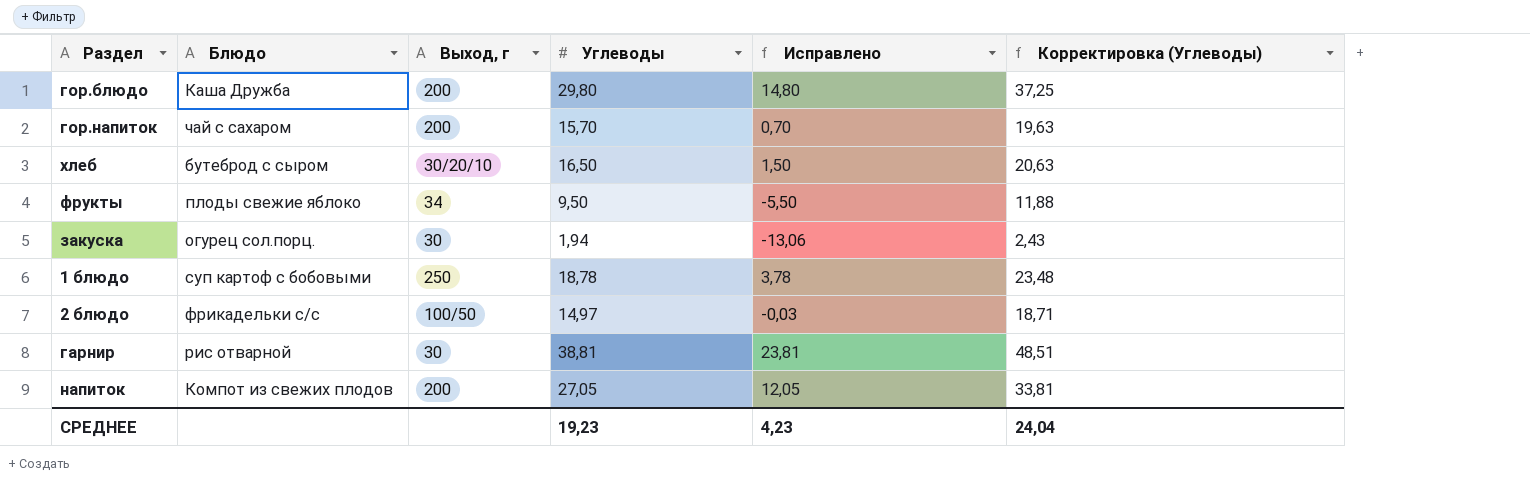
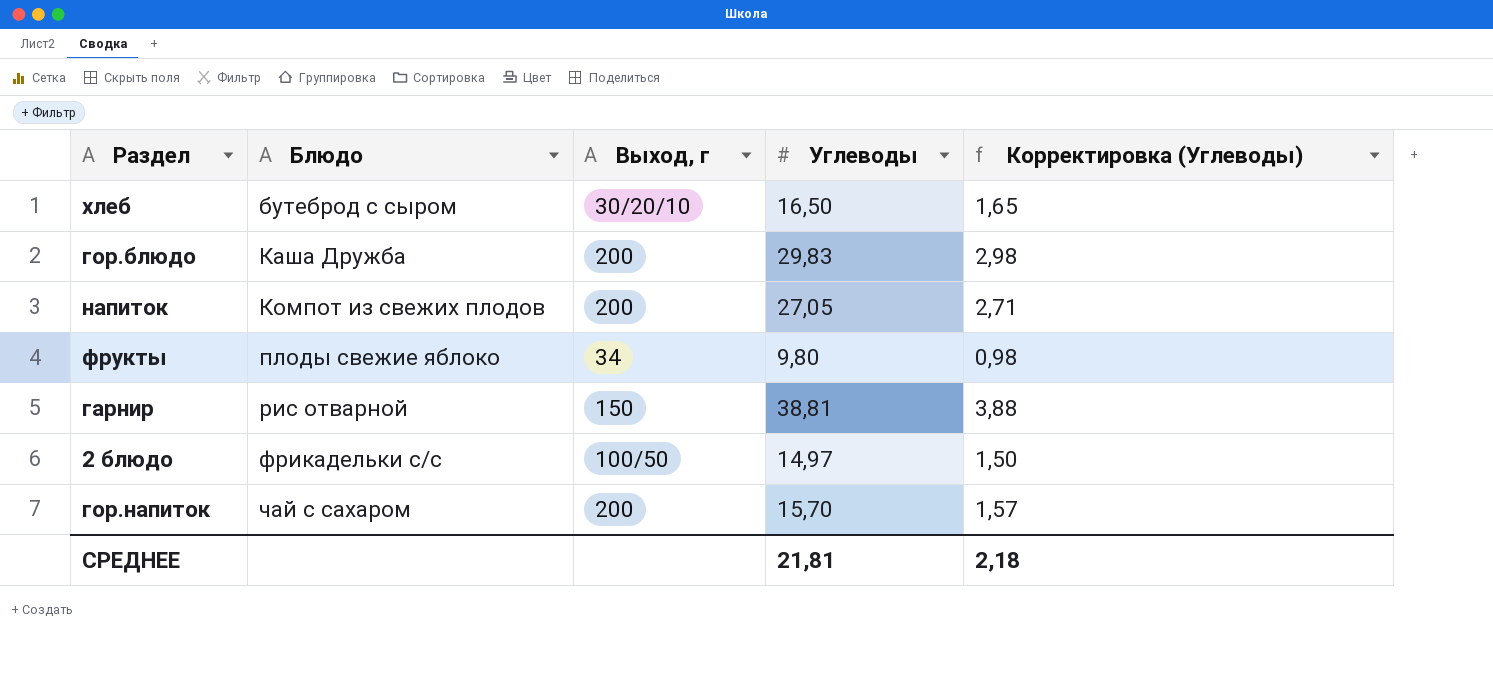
row order: none -> Блюдо ascending
column Исправлено | formula: [Углеводы] - 15 -> none
column Корректировка (Углеводы) | formula: [Углеводы] * 1,25 -> [Углеводы] * 0,1
row закуска: огурец сол.порц. | 30 | 1,94 | -13,06 | 2,43 -> none
row 1 блюдо: суп картоф с бобовыми | 250 | 18,78 | 3,78 | 23,48 -> none
гор.блюдо | Углеводы: 29,80 -> 29,83
фрукты | Углеводы: 9,50 -> 9,80
гарнир | Выход, г: 30 -> 150
СРЕДНЕЕ | Углеводы: 19,23 -> 21,81
СРЕДНЕЕ | Корректировка (Углеводы): 24,04 -> 2,18

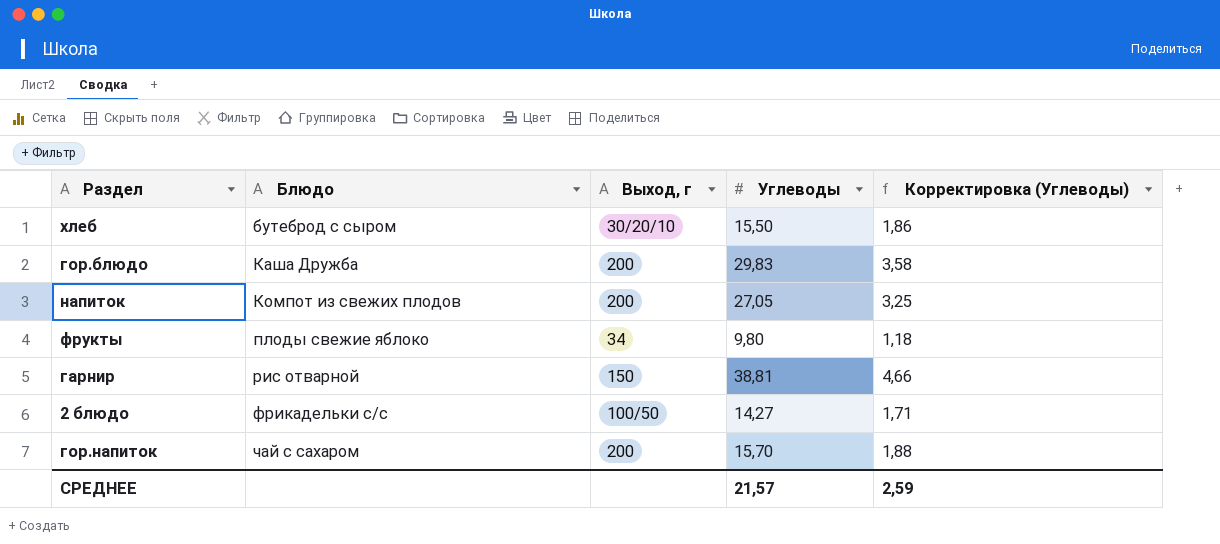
column Корректировка (Углеводы) | formula: [Углеводы] * 0,1 -> [Углеводы] * 0,12
хлеб | Углеводы: 16,50 -> 15,50
2 блюдо | Углеводы: 14,97 -> 14,27
СРЕДНЕЕ | Углеводы: 21,81 -> 21,57
СРЕДНЕЕ | Корректировка (Углеводы): 2,18 -> 2,59

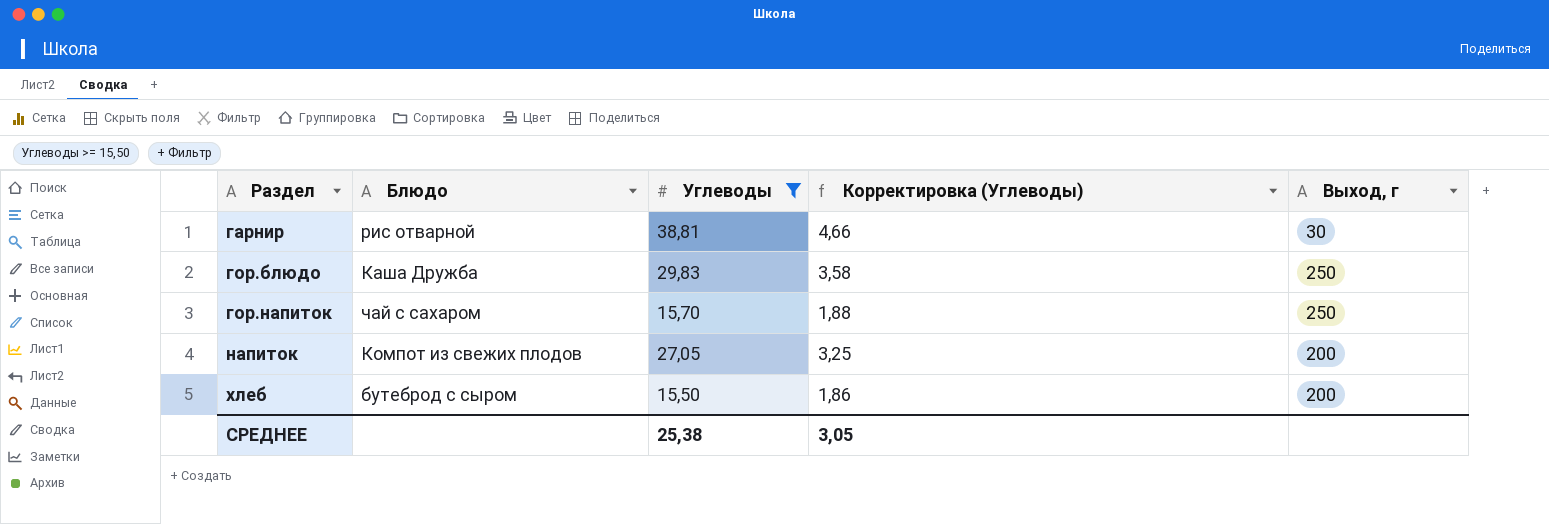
filter: none -> Углеводы >= 15,50
row order: Блюдо ascending -> Раздел ascending
column Выход, г | position: 3 -> 5
гарнир | Выход, г: 150 -> 30
гор.блюдо | Выход, г: 200 -> 250
гор.напиток | Выход, г: 200 -> 250
хлеб | Выход, г: 30/20/10 -> 200
СРЕДНЕЕ | Углеводы: 21,57 -> 25,38
СРЕДНЕЕ | Корректировка (Углеводы): 2,59 -> 3,05

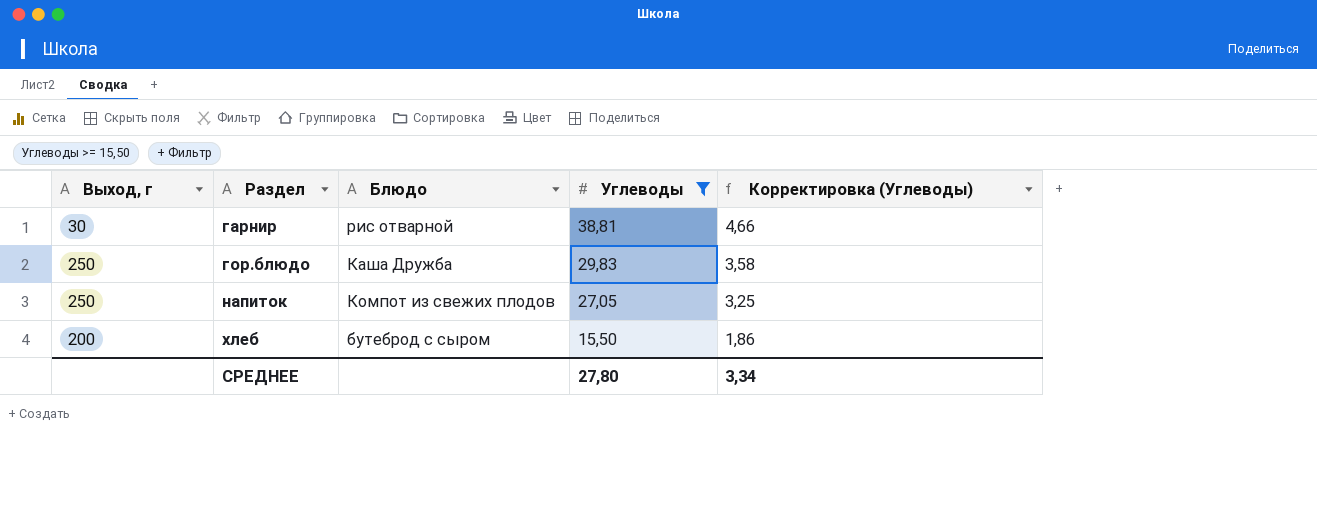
column Выход, г | position: 5 -> 1
row гор.напиток: чай с сахаром | 15,70 | 1,88 | 250 -> none
напиток | Выход, г: 200 -> 250
СРЕДНЕЕ | Углеводы: 25,38 -> 27,80
СРЕДНЕЕ | Корректировка (Углеводы): 3,05 -> 3,34

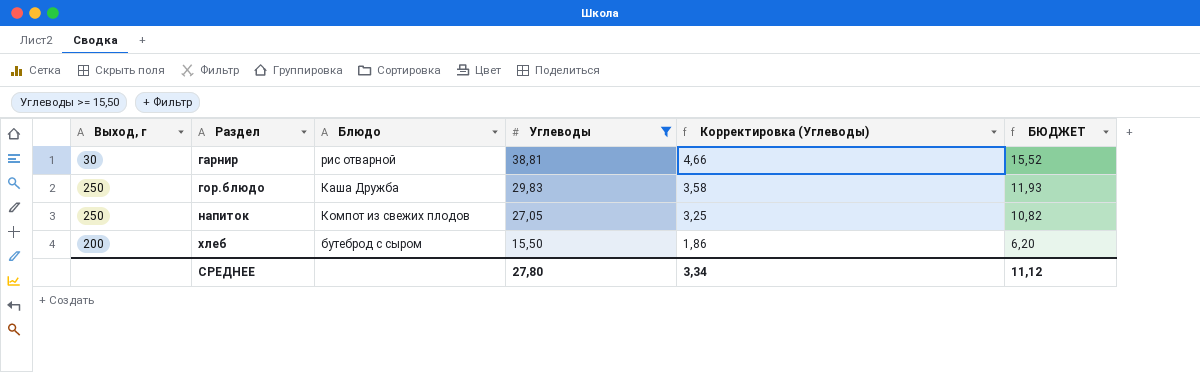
column БЮДЖЕТ | formula: none -> [Углеводы] * 0,4

